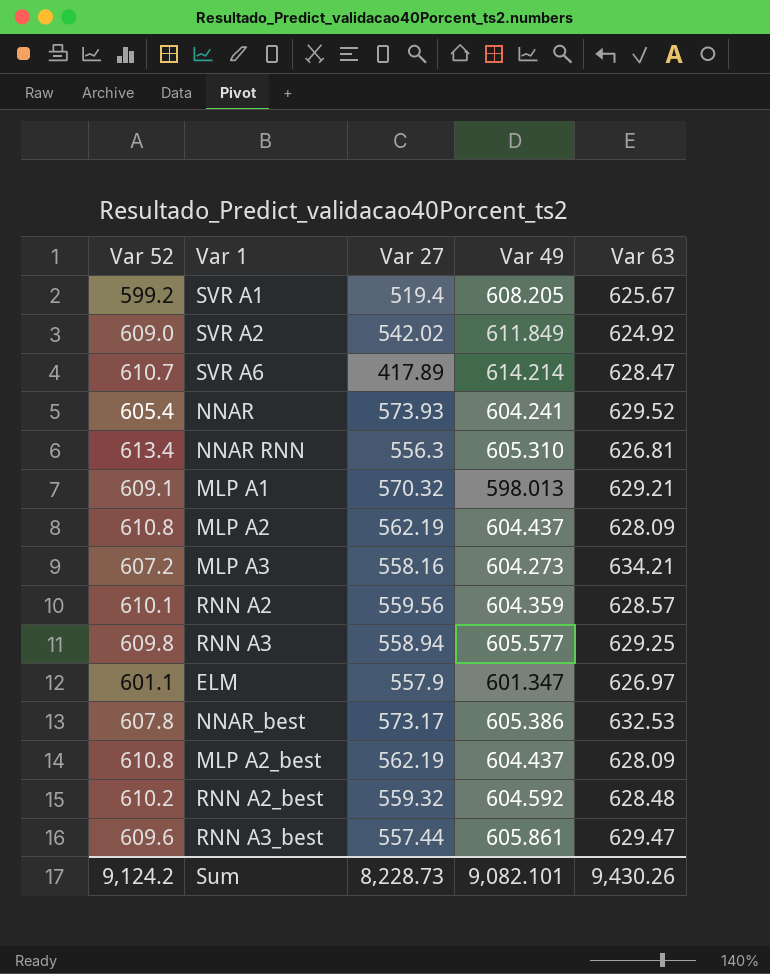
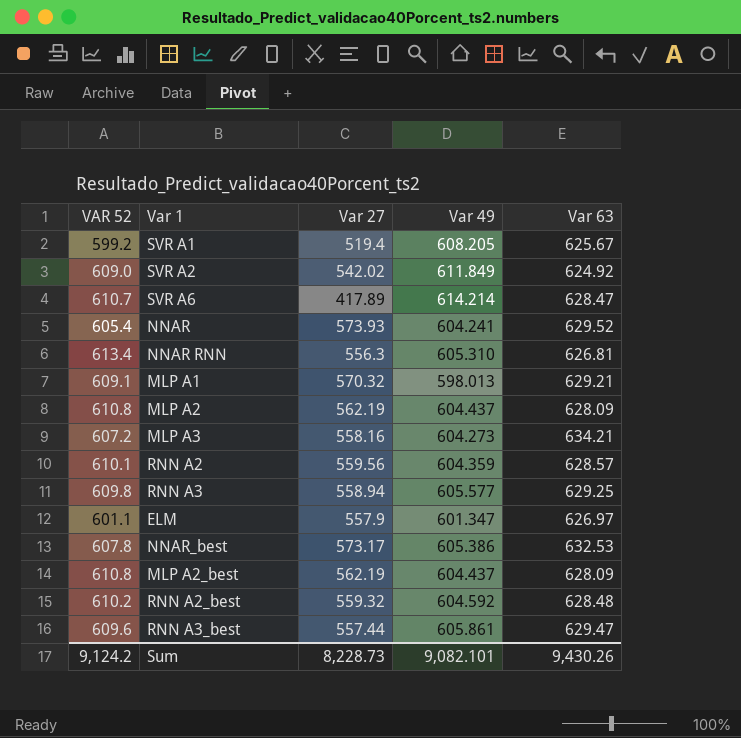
column name: Var 52 -> VAR 52

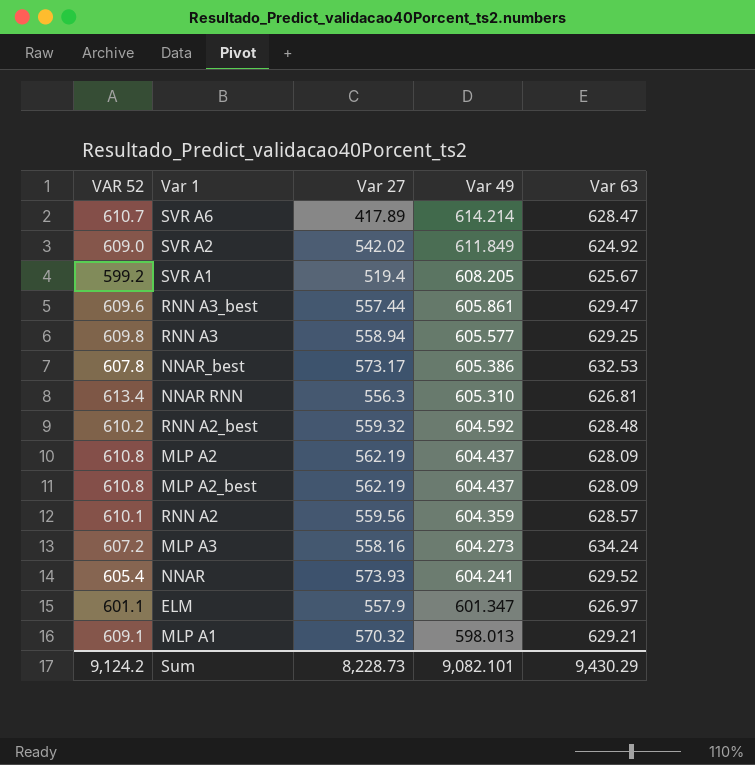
row order: none -> Var 49 descending
MLP A3 | Var 63: 634.21 -> 634.24
Sum | Var 63: 9,430.26 -> 9,430.29

